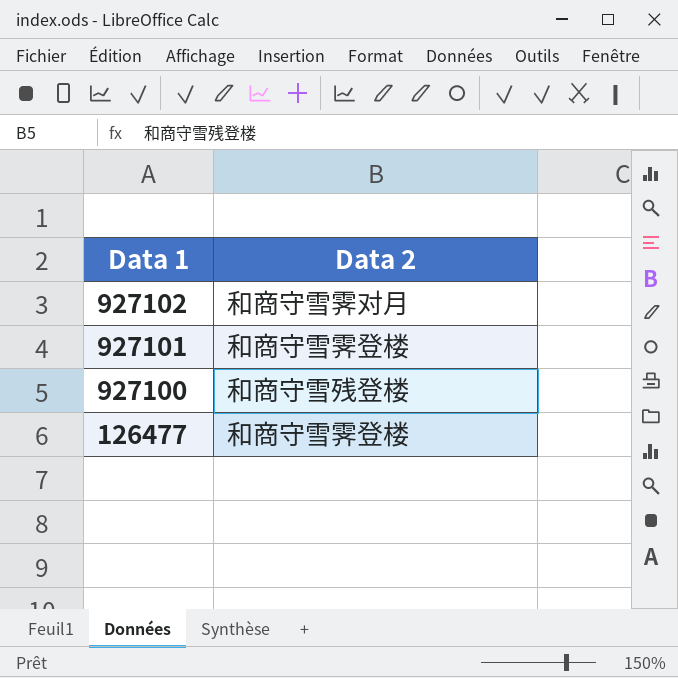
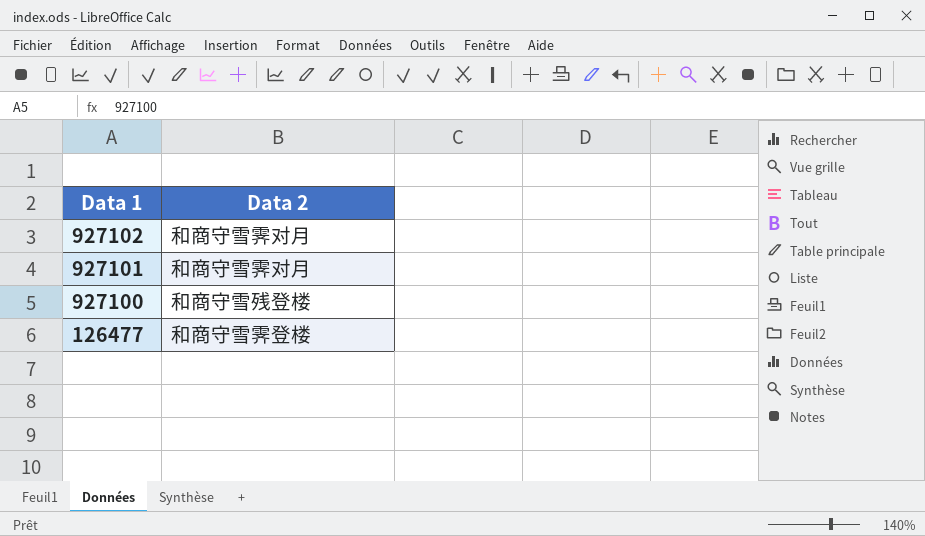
927101 | Data 2: 和商守雪霁登楼 -> 和商守雪霁对月

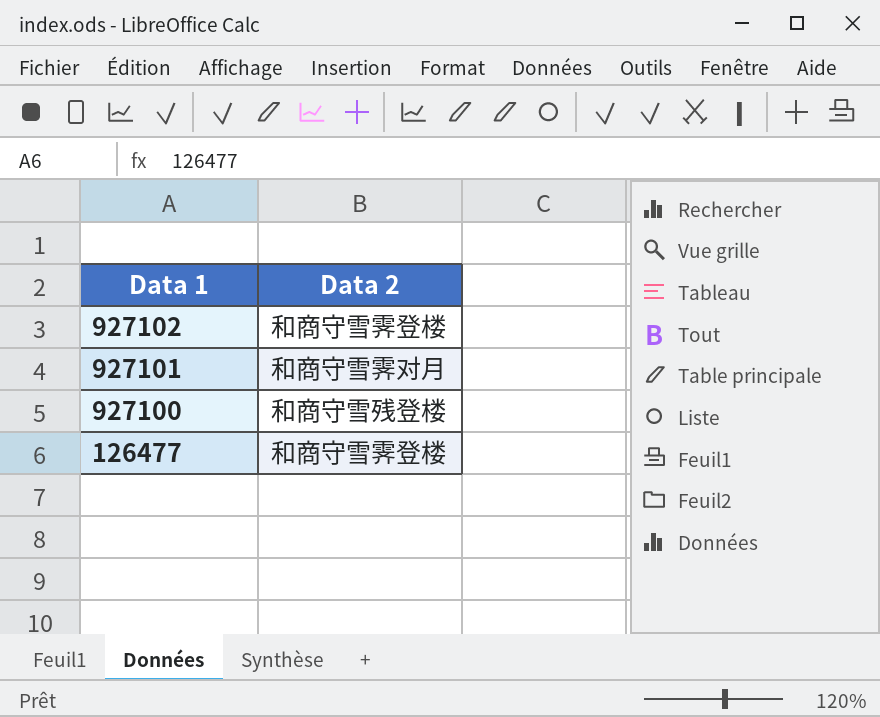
927102 | Data 2: 和商守雪霁对月 -> 和商守雪霁登楼

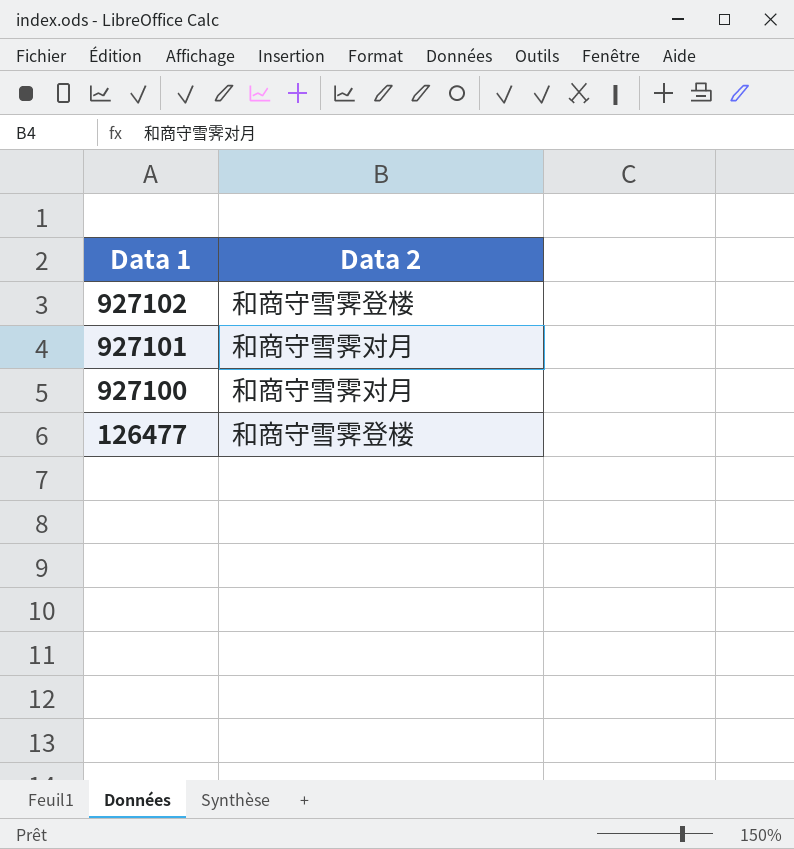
927100 | Data 2: 和商守雪残登楼 -> 和商守雪霁对月

